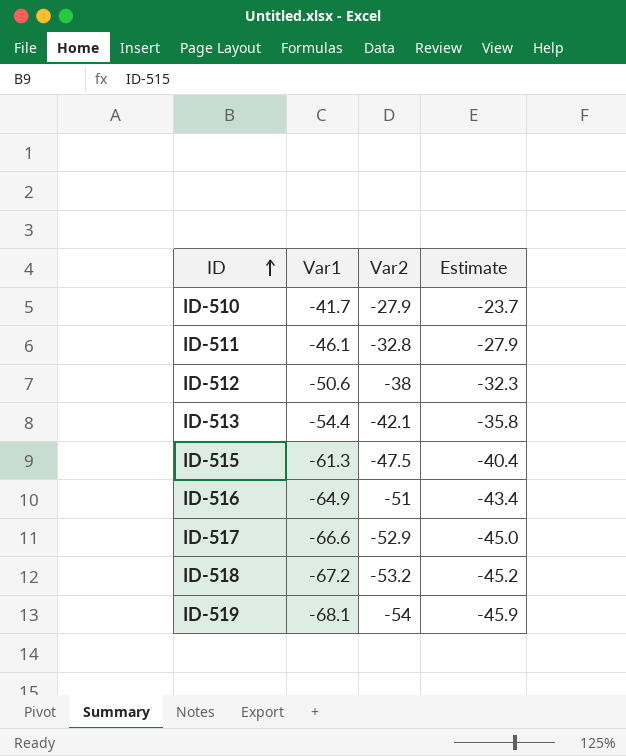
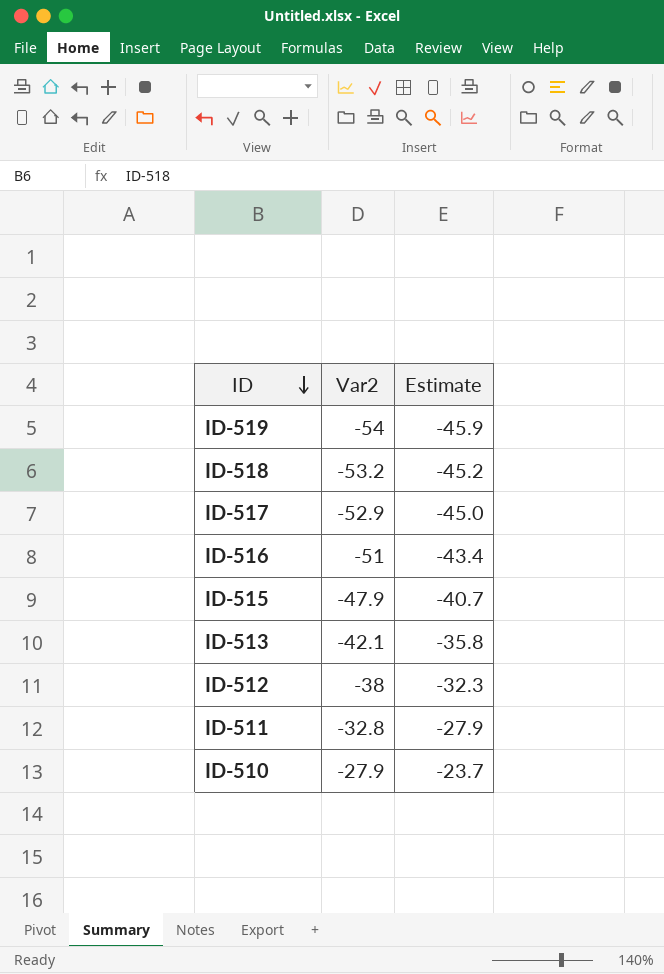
row order: ID ascending -> ID descending
column Var1 | position: 2 -> none
ID-515 | Var2: -47.5 -> -47.9
ID-515 | Estimate: -40.4 -> -40.7

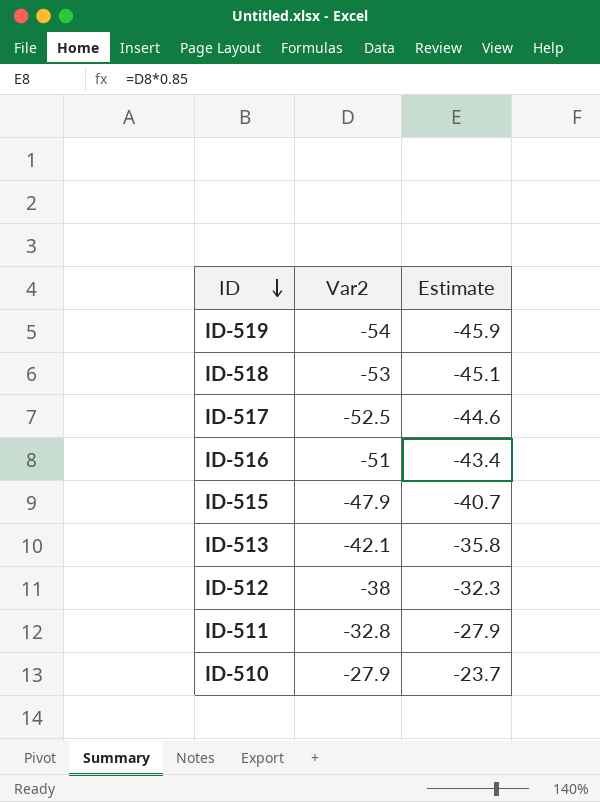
ID-518 | Var2: -53.2 -> -53
ID-518 | Estimate: -45.2 -> -45.1
ID-517 | Var2: -52.9 -> -52.5
ID-517 | Estimate: -45.0 -> -44.6

